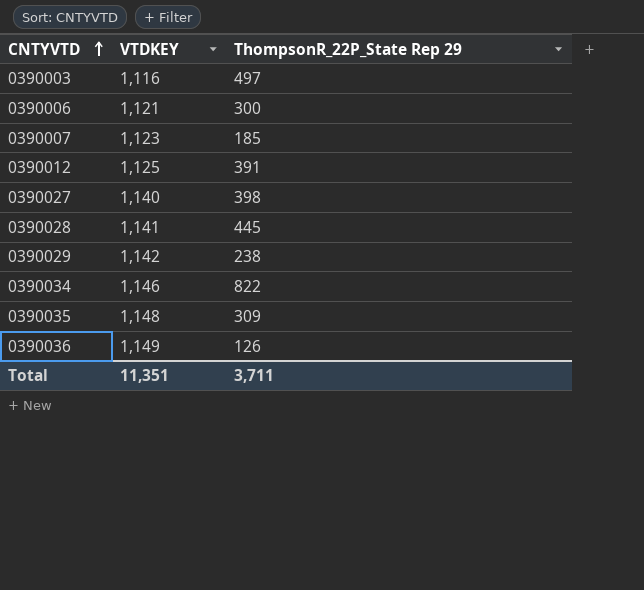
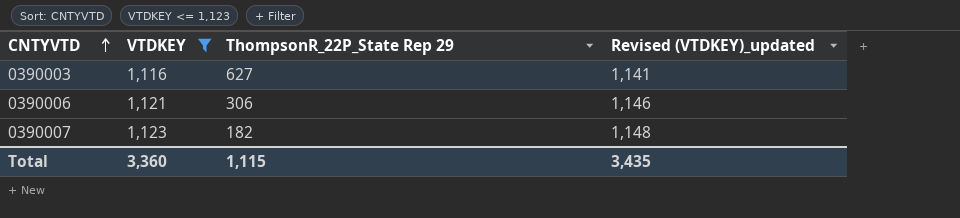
filter: none -> VTDKEY <= 1,123
column Revised (VTDKEY)_updated | formula: none -> [VTDKEY] + 25
0390003 | ThompsonR_22P_State Rep 29: 497 -> 627
0390006 | ThompsonR_22P_State Rep 29: 300 -> 306
0390007 | ThompsonR_22P_State Rep 29: 185 -> 182
Total | VTDKEY: 11,351 -> 3,360
Total | ThompsonR_22P_State Rep 29: 3,711 -> 1,115

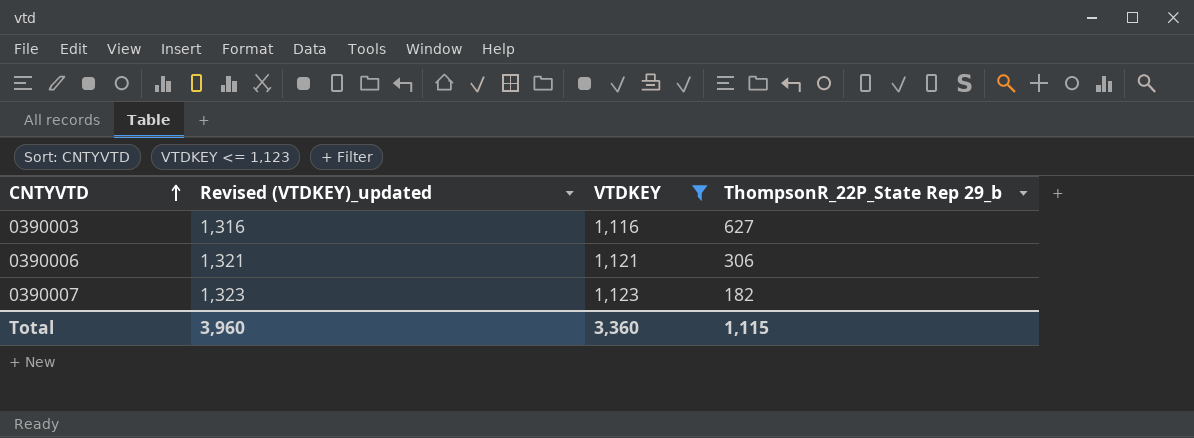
column Revised (VTDKEY)_updated | formula: [VTDKEY] + 25 -> [VTDKEY] + 200
column Revised (VTDKEY)_updated | position: 4 -> 2
column name: ThompsonR_22P_State Rep 29 -> ThompsonR_22P_State Rep 29_b
Total | Revised (VTDKEY)_updated: 3,435 -> 3,960

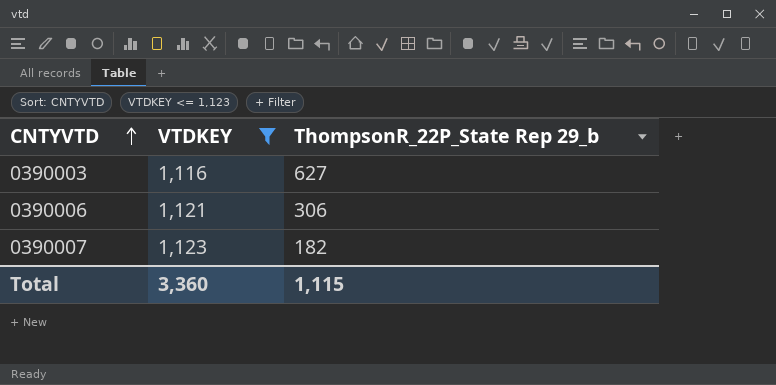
column Revised (VTDKEY)_updated | formula: [VTDKEY] + 200 -> none

